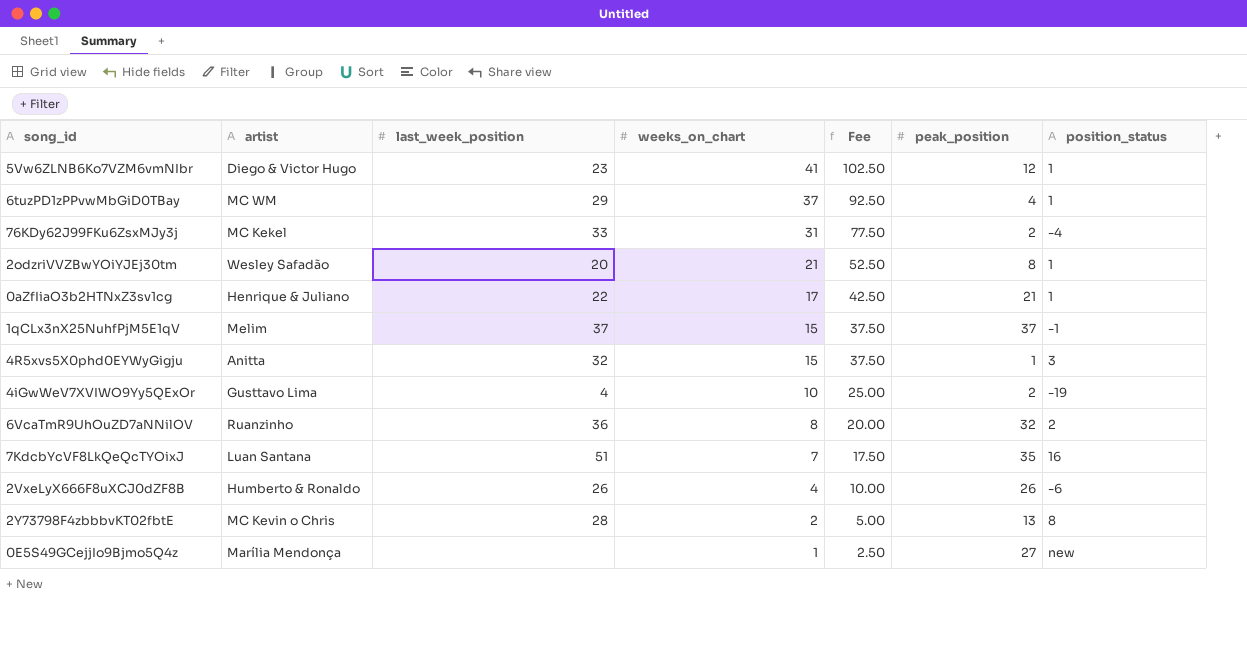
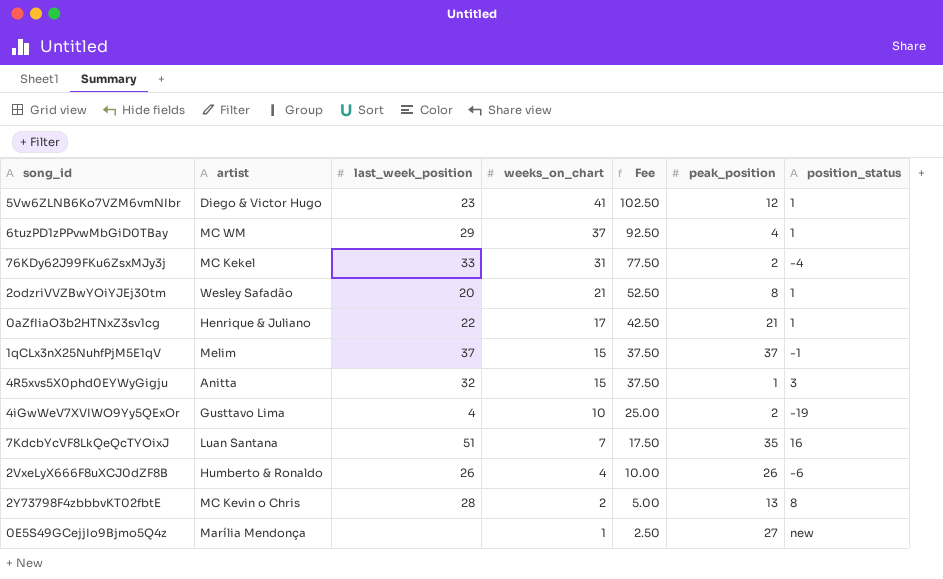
row 6VcaTmR9UhOuZD7aNNilOV: Ruanzinho | 36 | 8 | 20.00 | 32 | 2 -> none

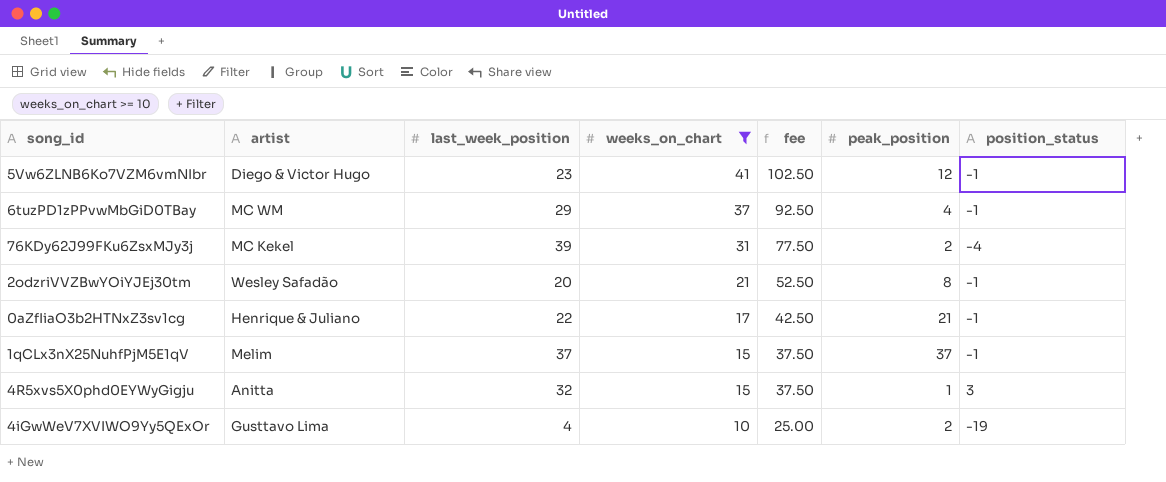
filter: none -> weeks_on_chart >= 10
column name: Fee -> fee
5Vw6ZLNB6Ko7VZM6vmNIbr | position_status: 1 -> -1
6tuzPD1zPPvwMbGiD0TBay | position_status: 1 -> -1
76KDy62J99FKu6ZsxMJy3j | last_week_position: 33 -> 39
2odzriVVZBwYOiYJEj30tm | position_status: 1 -> -1
0aZfIiaO3b2HTNxZ3sv1cg | position_status: 1 -> -1

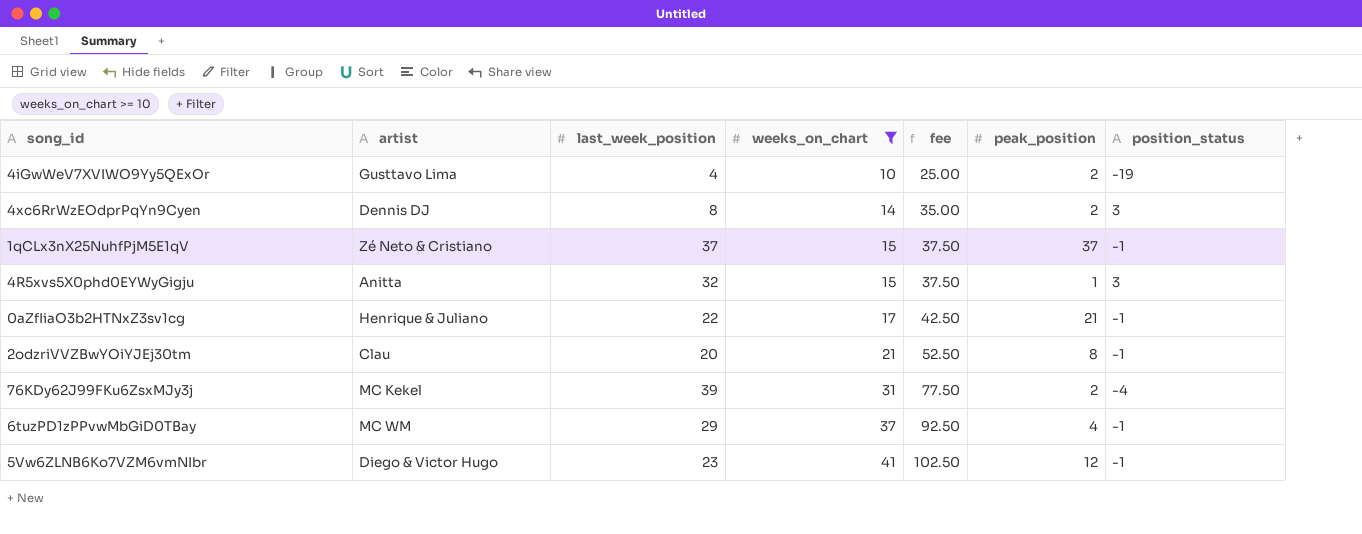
row order: weeks_on_chart descending -> weeks_on_chart ascending
row 4xc6RrWzEOdprPqYn9Cyen: none -> Dennis DJ | 8 | 14 | 35.00 | 2 | 3
1qCLx3nX25NuhfPjM5E1qV | artist: Melim -> Zé Neto & Cristiano
2odzriVVZBwYOiYJEj30tm | artist: Wesley Safadão -> Clau

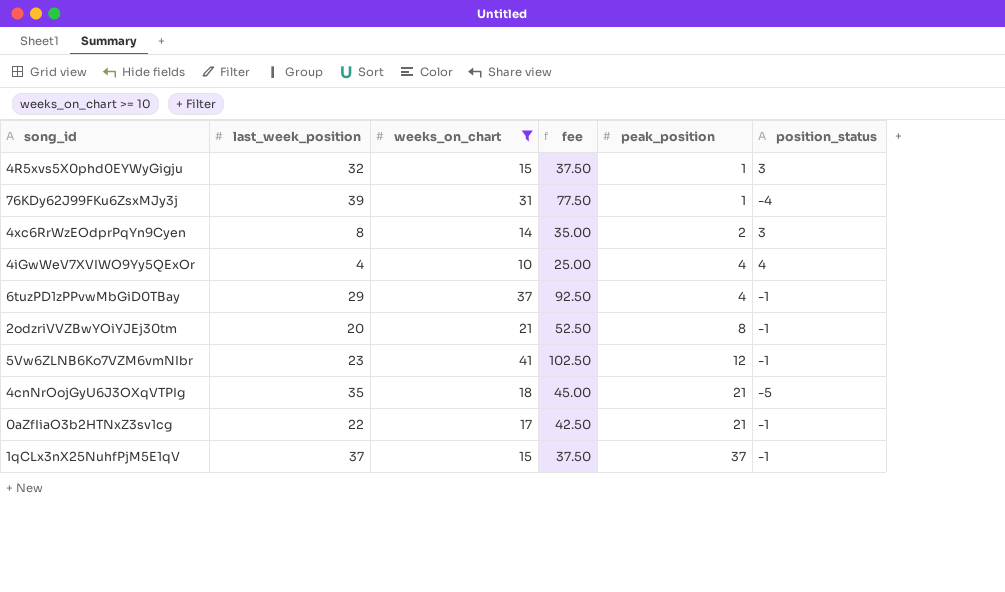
row order: weeks_on_chart ascending -> peak_position ascending
column artist | position: 2 -> none
76KDy62J99FKu6ZsxMJy3j | peak_position: 2 -> 1
4iGwWeV7XVIWO9Yy5QExOr | peak_position: 2 -> 4
4iGwWeV7XVIWO9Yy5QExOr | position_status: -19 -> 4
row 4cnNrOojGyU6J3OXqVTPIg: none -> 35 | 18 | 45.00 | 21 | -5

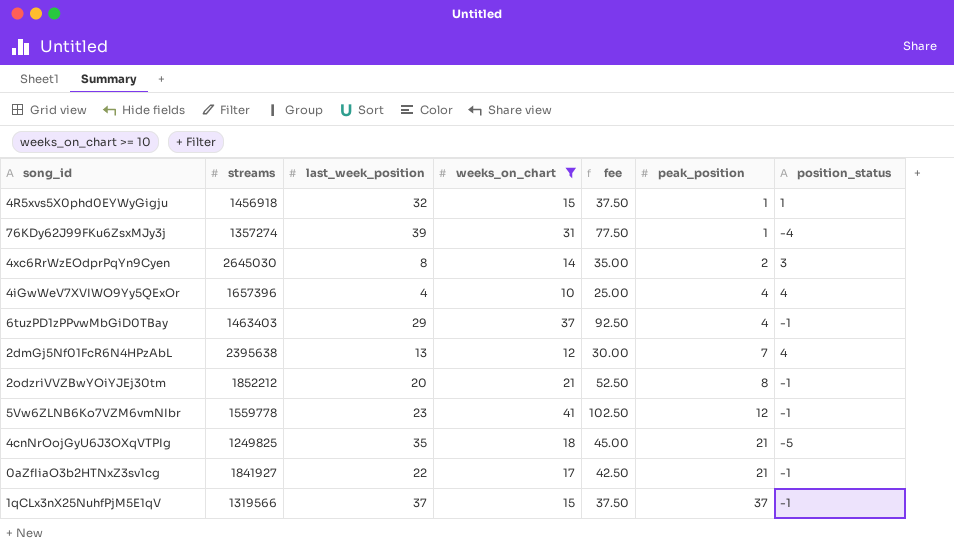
column streams | position: none -> 2
4R5xvs5X0phd0EYWyGigju | position_status: 3 -> 1
row 2dmGj5Nf01FcR6N4HPzAbL: none -> 2395638 | 13 | 12 | 30.00 | 7 | 4

